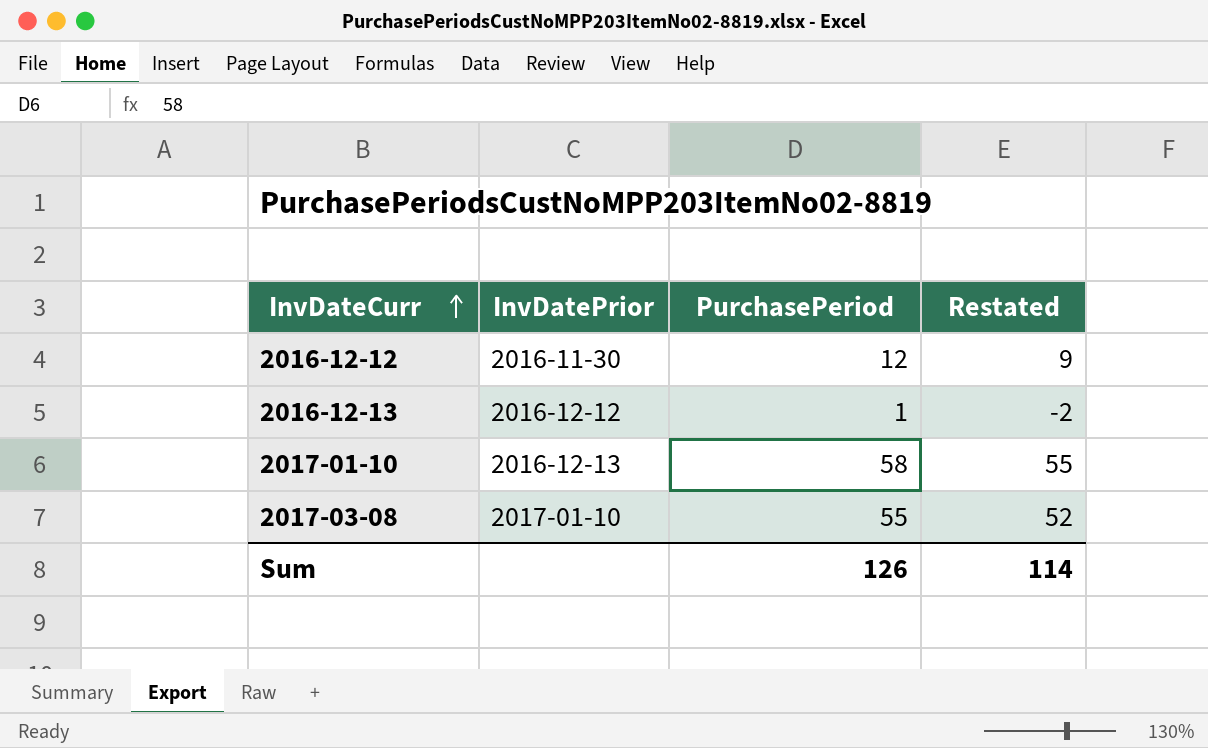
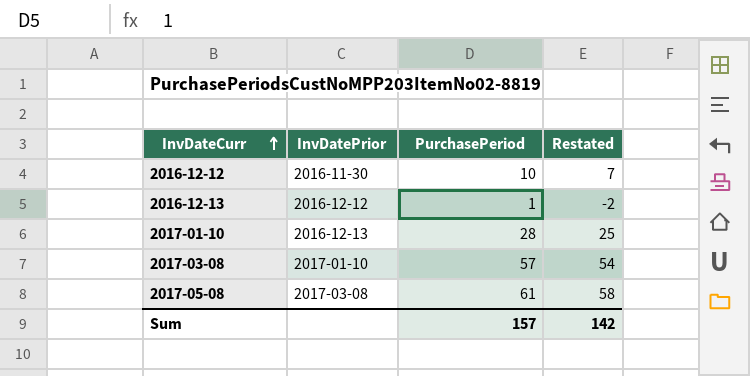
2016-12-12 | PurchasePeriod: 12 -> 10
2016-12-12 | Restated: 9 -> 7
2017-01-10 | PurchasePeriod: 58 -> 28
2017-01-10 | Restated: 55 -> 25
2017-03-08 | PurchasePeriod: 55 -> 57
2017-03-08 | Restated: 52 -> 54
row 2017-05-08: none -> 2017-03-08 | 61 | 58
Sum | PurchasePeriod: 126 -> 157
Sum | Restated: 114 -> 142

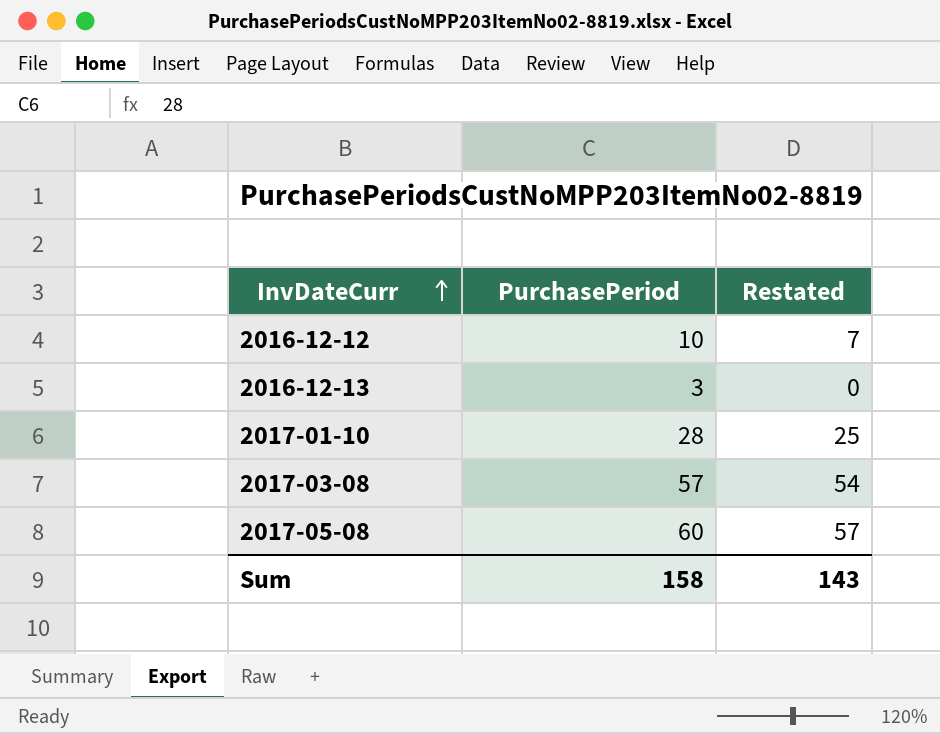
column InvDatePrior | position: 2 -> none
2016-12-13 | PurchasePeriod: 1 -> 3
2016-12-13 | Restated: -2 -> 0
2017-05-08 | PurchasePeriod: 61 -> 60
2017-05-08 | Restated: 58 -> 57
Sum | PurchasePeriod: 157 -> 158
Sum | Restated: 142 -> 143

